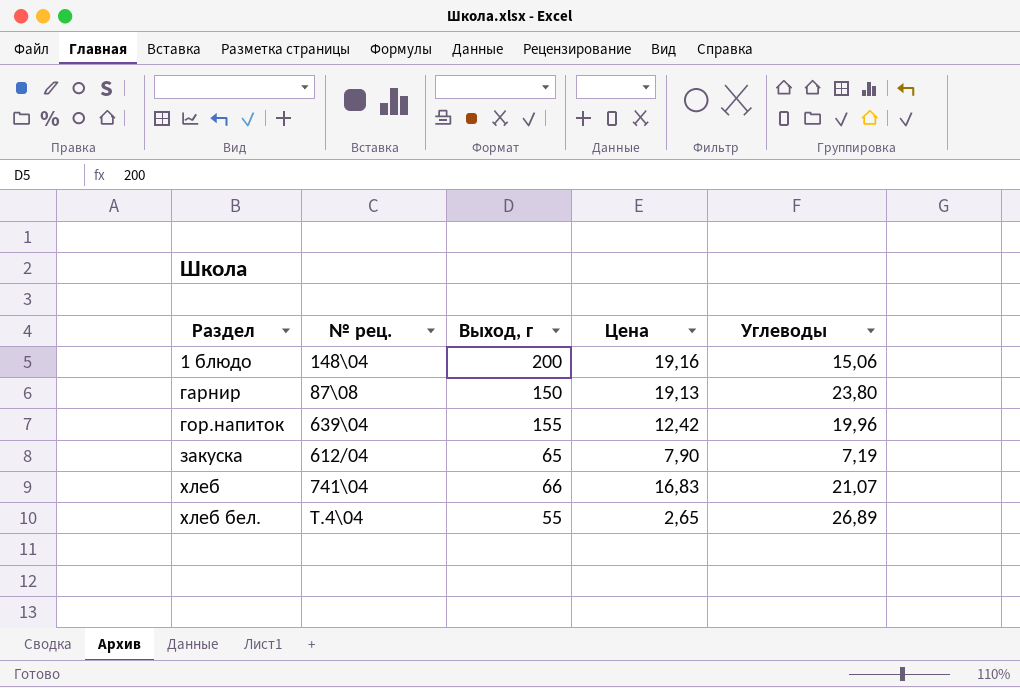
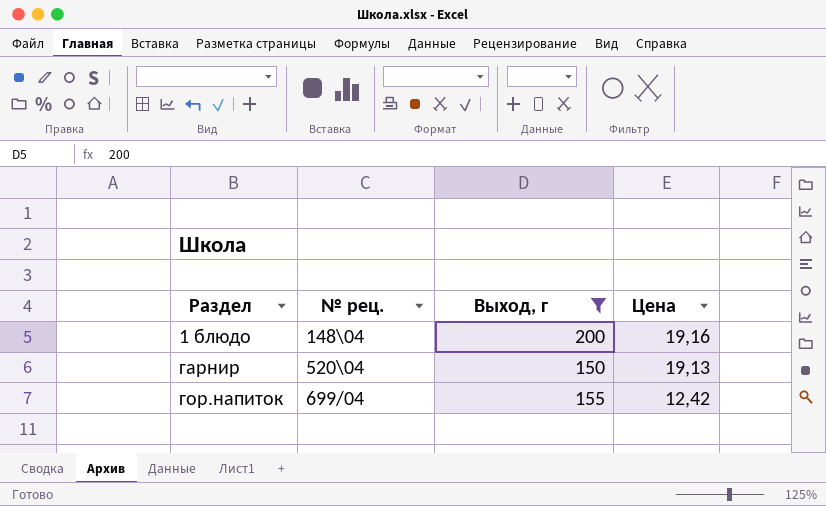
filter: none -> Выход, г >= 150
column Углеводы | position: 5 -> none
гарнир | № рец.: 87\08 -> 520\04
гор.напиток | № рец.: 639\04 -> 699/04

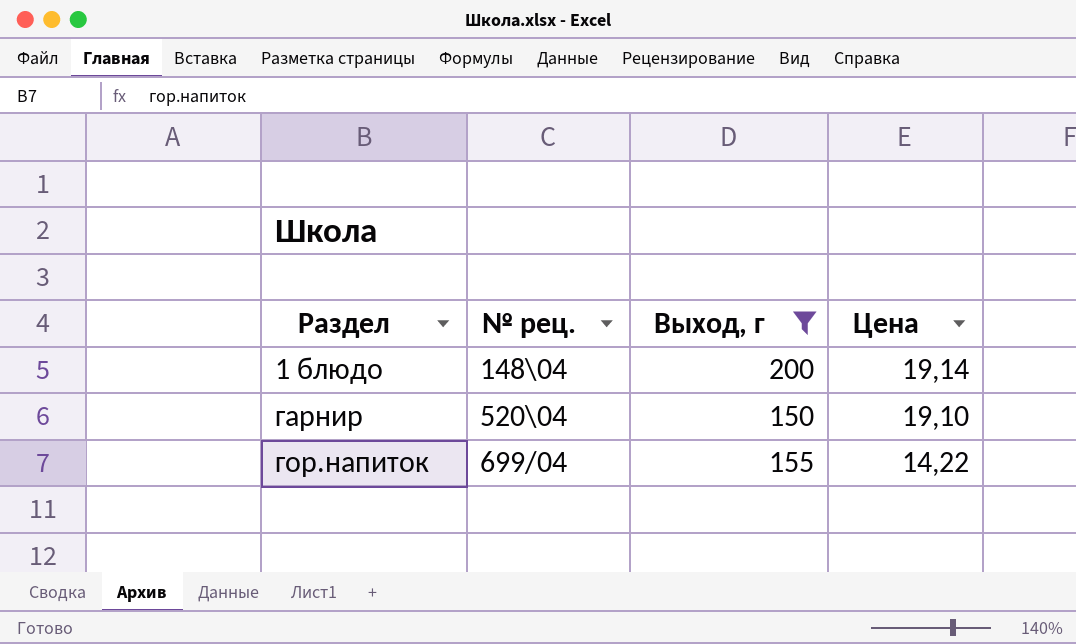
1 блюдо | Цена: 19,16 -> 19,14
гарнир | Цена: 19,13 -> 19,10
гор.напиток | Цена: 12,42 -> 14,22

